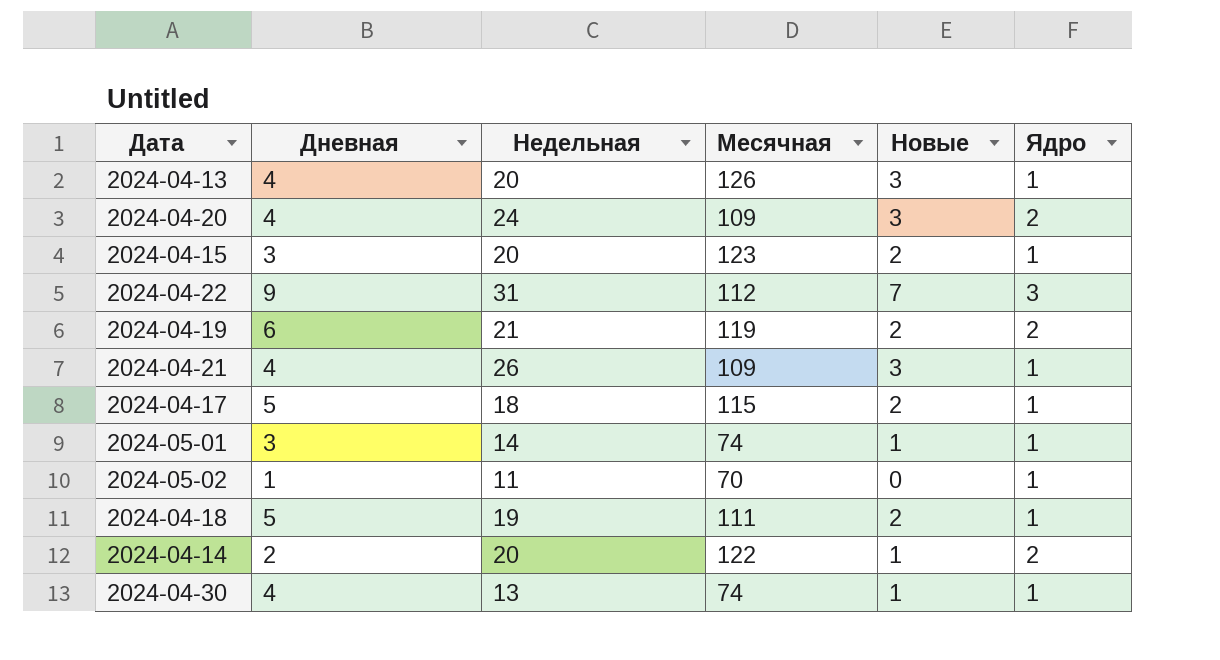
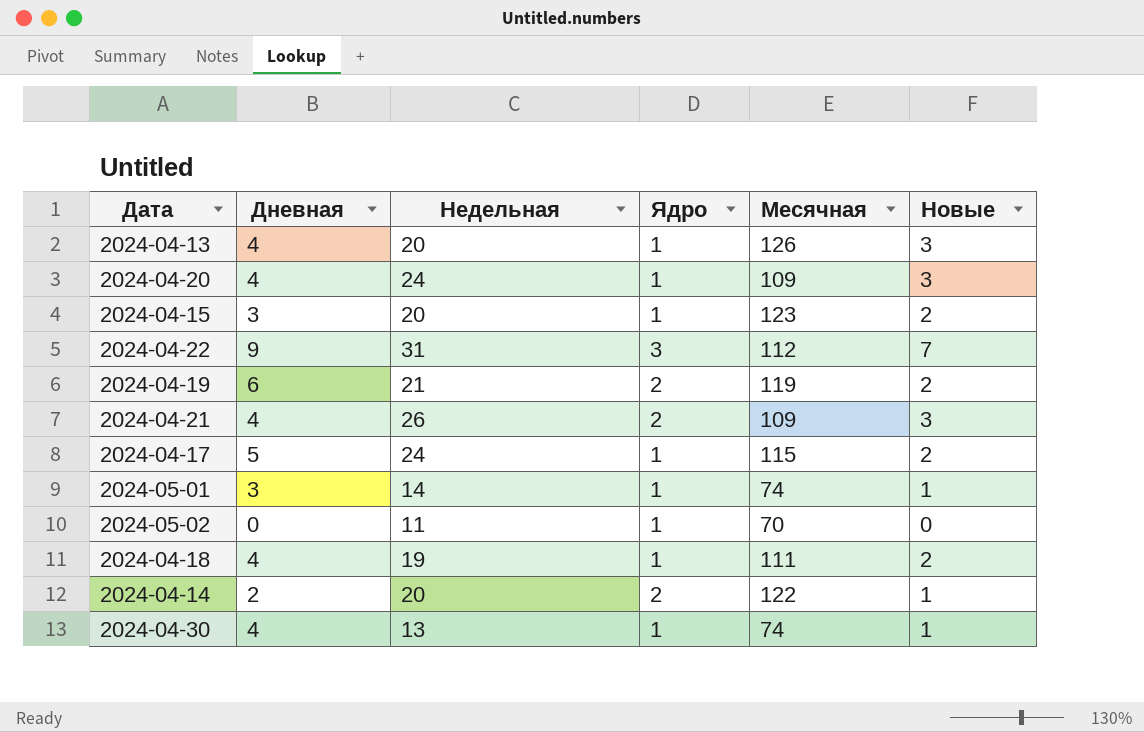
column Ядро | position: 6 -> 4
2024-04-20 | Ядро: 2 -> 1
2024-04-21 | Ядро: 1 -> 2
2024-04-17 | Недельная: 18 -> 24
2024-05-02 | Дневная: 1 -> 0
2024-04-18 | Дневная: 5 -> 4

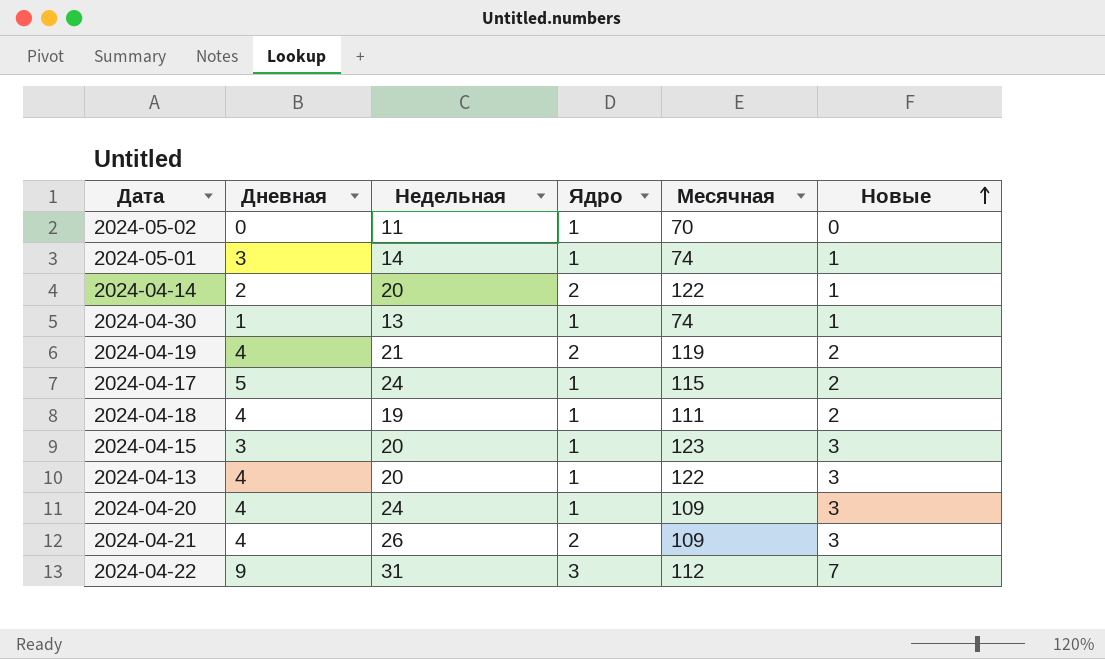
row order: none -> Новые ascending
2024-04-30 | Дневная: 4 -> 1
2024-04-19 | Дневная: 6 -> 4
2024-04-15 | Новые: 2 -> 3
2024-04-13 | Месячная: 126 -> 122

